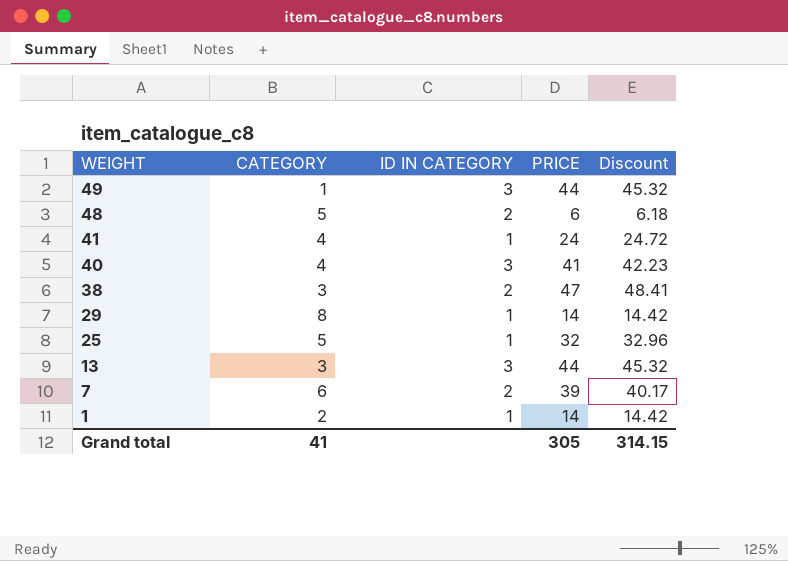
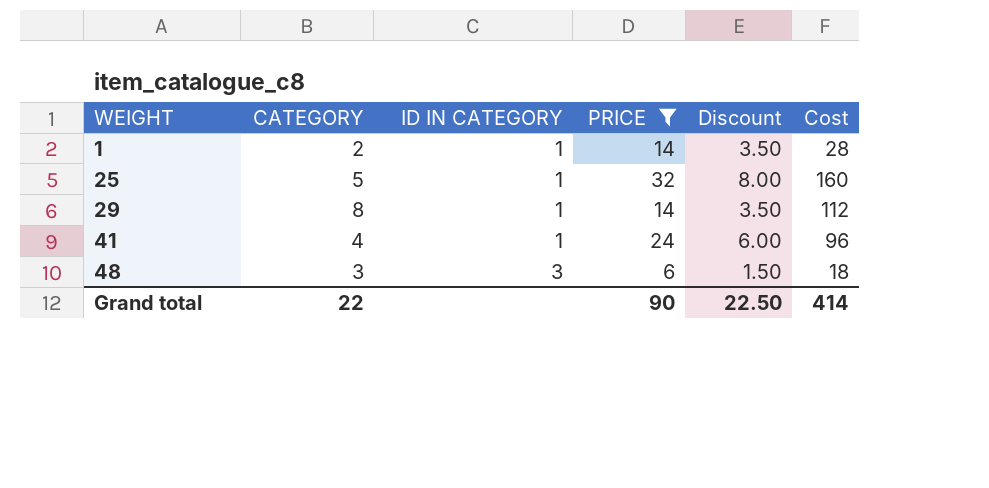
filter: none -> PRICE <= 32
row order: WEIGHT descending -> WEIGHT ascending
column Discount | formula: [PRICE] * 1.03 -> [PRICE] * 0.25
column Cost | formula: none -> [CATEGORY] * [PRICE]
48 | CATEGORY: 5 -> 3
48 | ID IN CATEGORY: 2 -> 3
Grand total | CATEGORY: 41 -> 22
Grand total | PRICE: 305 -> 90
Grand total | Discount: 314.15 -> 22.50

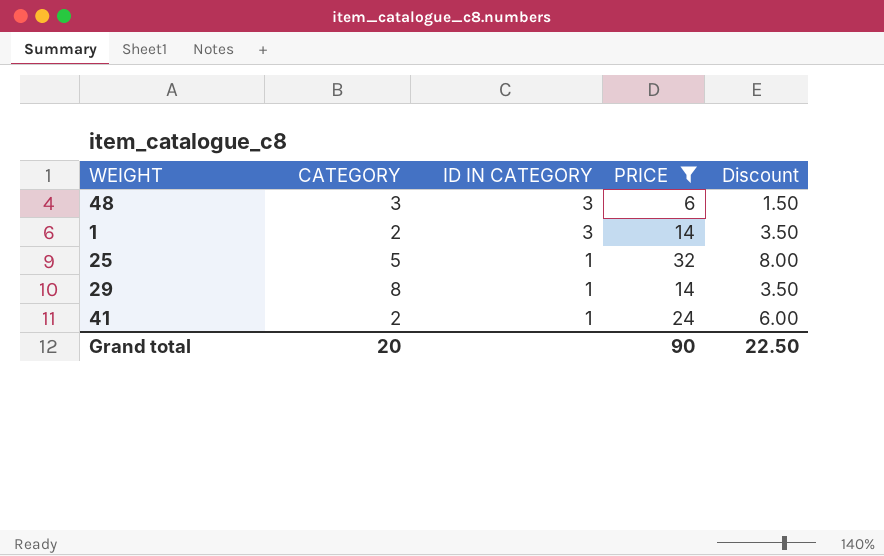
row order: WEIGHT ascending -> ID IN CATEGORY descending
column Cost | formula: [CATEGORY] * [PRICE] -> none
1 | ID IN CATEGORY: 1 -> 3
41 | CATEGORY: 4 -> 2
Grand total | CATEGORY: 22 -> 20

